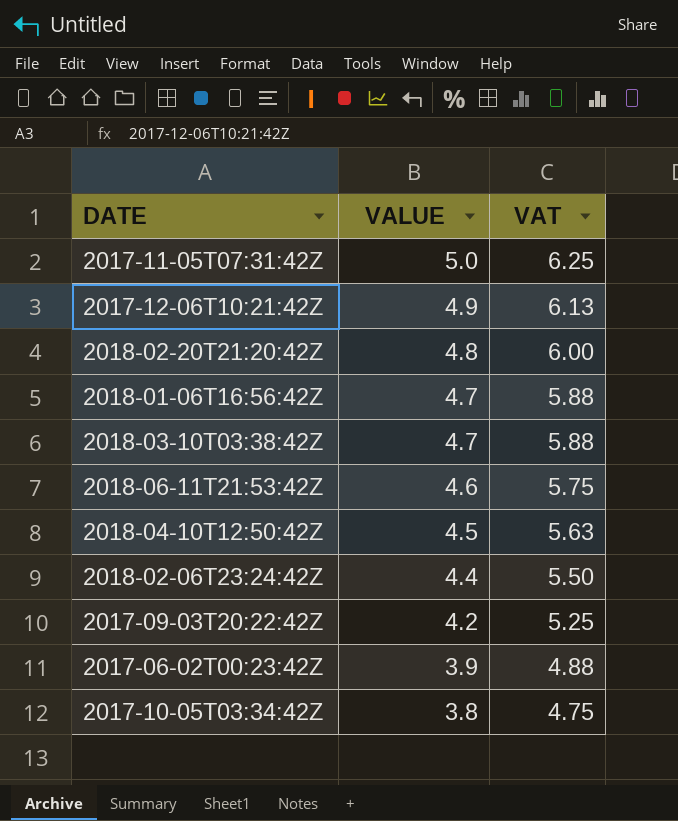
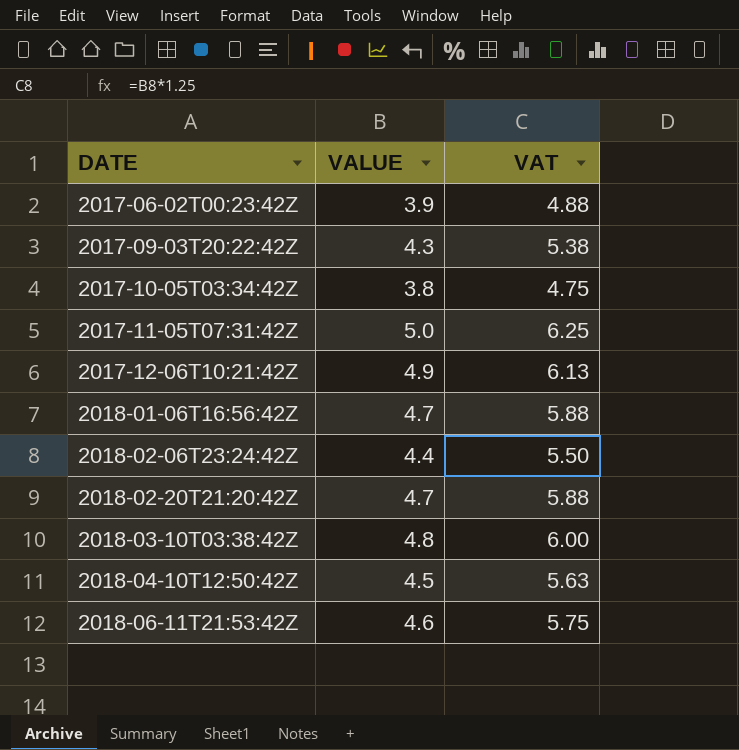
row order: VALUE descending -> DATE ascending
2017-09-03T20:22:42Z | VALUE: 4.2 -> 4.3
2017-09-03T20:22:42Z | VAT: 5.25 -> 5.38
2018-02-20T21:20:42Z | VALUE: 4.8 -> 4.7
2018-02-20T21:20:42Z | VAT: 6.00 -> 5.88
2018-03-10T03:38:42Z | VALUE: 4.7 -> 4.8
2018-03-10T03:38:42Z | VAT: 5.88 -> 6.00

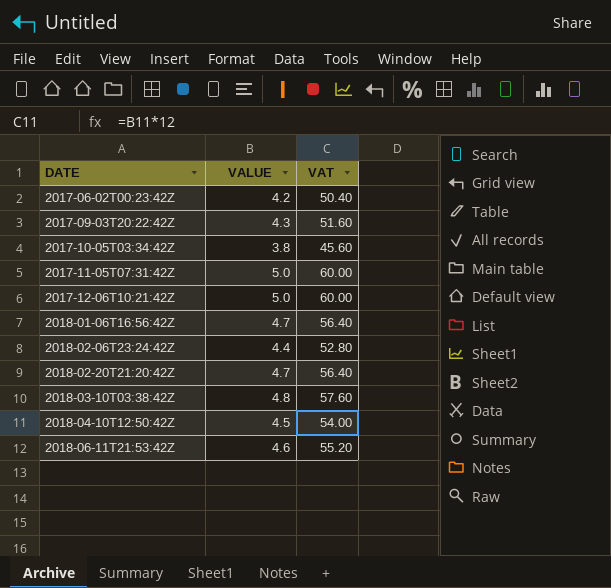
column VAT | formula: [VALUE] * 1.25 -> [VALUE] * 12
2017-06-02T00:23:42Z | VALUE: 3.9 -> 4.2
2017-12-06T10:21:42Z | VALUE: 4.9 -> 5.0

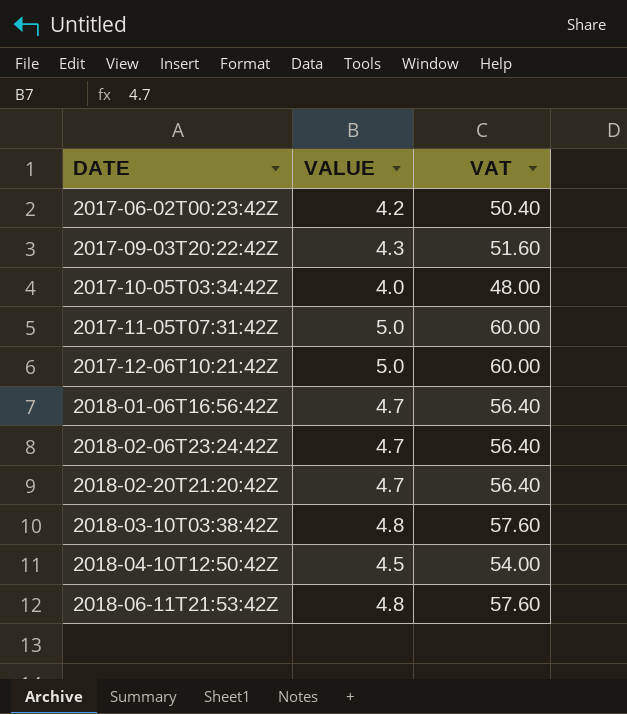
2017-10-05T03:34:42Z | VALUE: 3.8 -> 4.0
2017-10-05T03:34:42Z | VAT: 45.60 -> 48.00
2018-02-06T23:24:42Z | VALUE: 4.4 -> 4.7
2018-02-06T23:24:42Z | VAT: 52.80 -> 56.40
2018-06-11T21:53:42Z | VALUE: 4.6 -> 4.8
2018-06-11T21:53:42Z | VAT: 55.20 -> 57.60

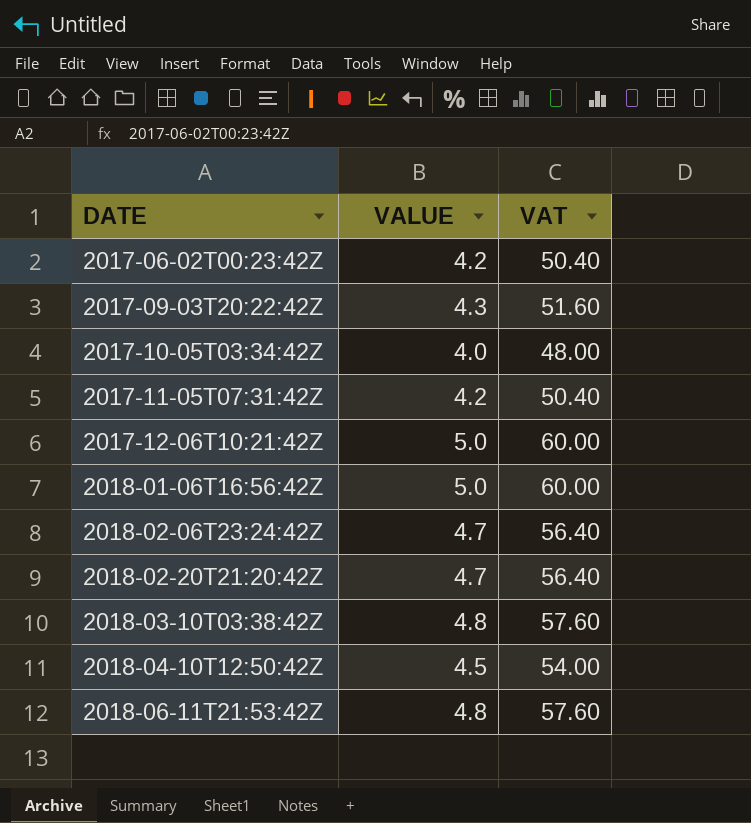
2017-11-05T07:31:42Z | VALUE: 5.0 -> 4.2
2017-11-05T07:31:42Z | VAT: 60.00 -> 50.40
2018-01-06T16:56:42Z | VALUE: 4.7 -> 5.0
2018-01-06T16:56:42Z | VAT: 56.40 -> 60.00

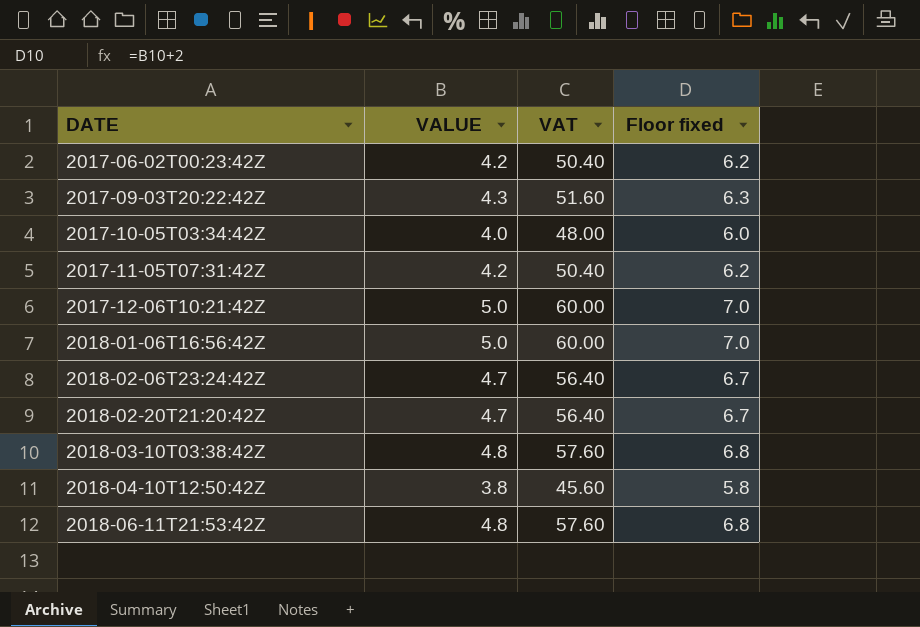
column Floor fixed | formula: none -> [VALUE] + 2
2018-04-10T12:50:42Z | VALUE: 4.5 -> 3.8
2018-04-10T12:50:42Z | VAT: 54.00 -> 45.60

